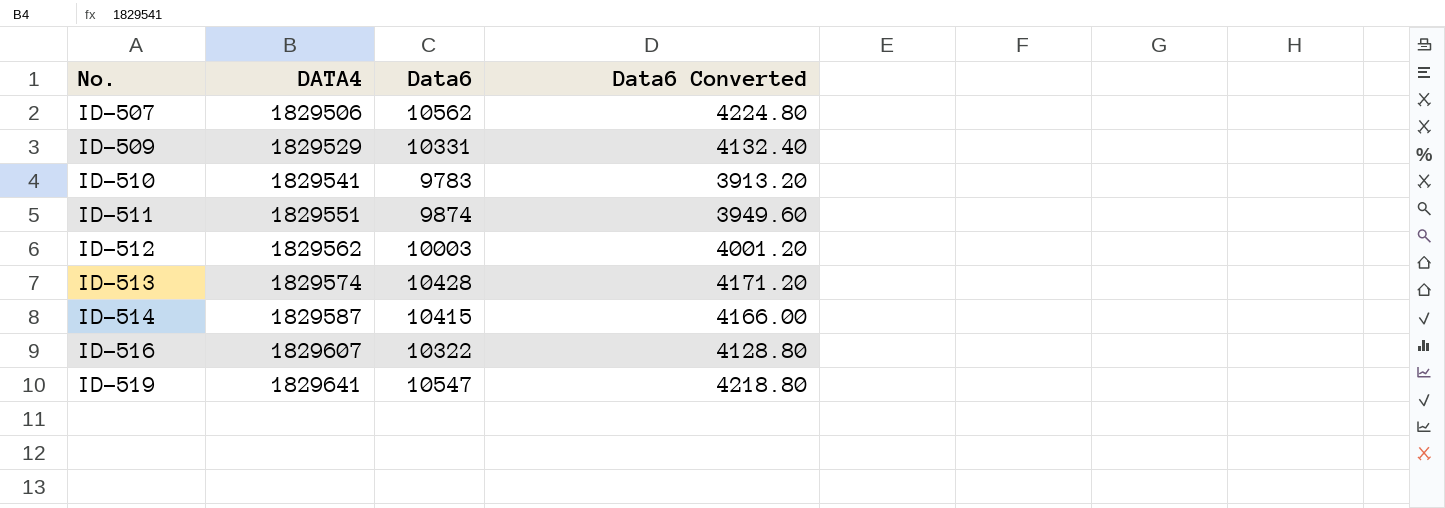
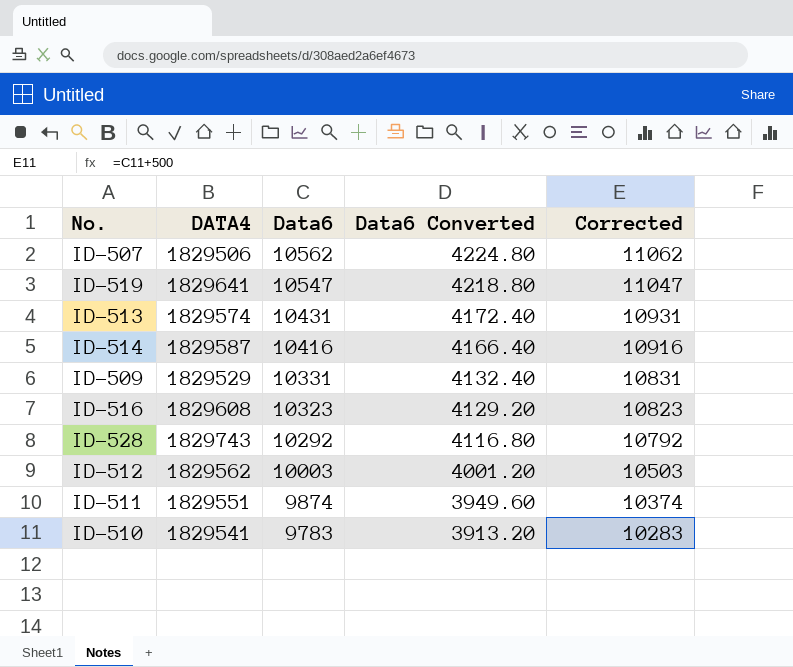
row order: No. ascending -> Data6 descending
column Corrected | formula: none -> [Data6] + 500
ID-513 | Data6: 10428 -> 10431
ID-513 | Data6 Converted: 4171.20 -> 4172.40
ID-514 | Data6: 10415 -> 10416
ID-514 | Data6 Converted: 4166.00 -> 4166.40
ID-516 | DATA4: 1829607 -> 1829608
ID-516 | Data6: 10322 -> 10323
ID-516 | Data6 Converted: 4128.80 -> 4129.20
row ID-528: none -> 1829743 | 10292 | 4116.80 | 10792

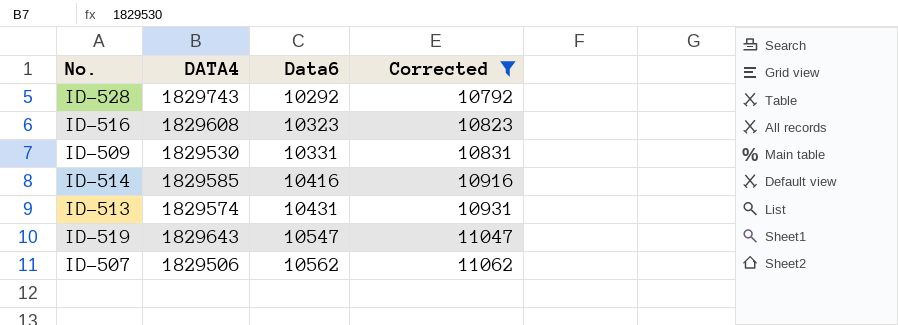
filter: none -> Corrected >= 10792
row order: Data6 descending -> Data6 ascending
column Data6 Converted | formula: [Data6] * 0.4 -> none
ID-509 | DATA4: 1829529 -> 1829530
ID-514 | DATA4: 1829587 -> 1829585
ID-519 | DATA4: 1829641 -> 1829643

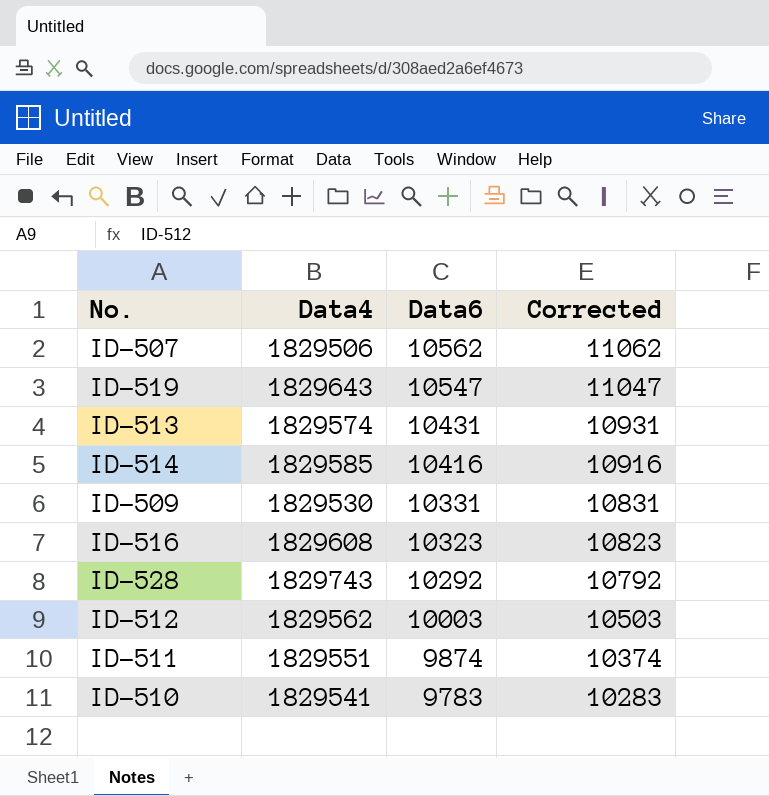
filter: Corrected >= 10792 -> none
row order: Data6 ascending -> Data6 descending
column name: DATA4 -> Data4

